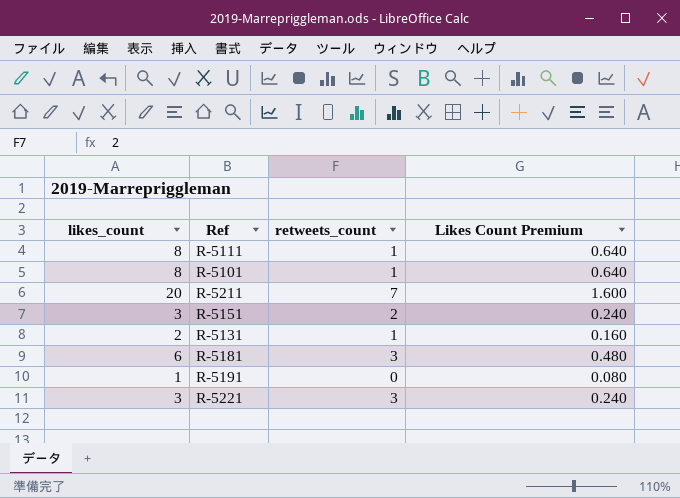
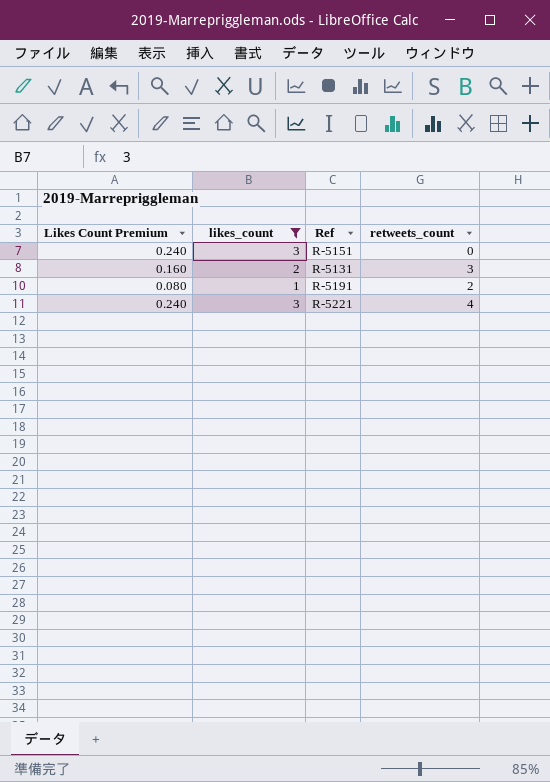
filter: none -> likes_count <= 3
column Likes Count Premium | position: 4 -> 1
R-5151 | retweets_count: 2 -> 0
R-5131 | retweets_count: 1 -> 3
R-5191 | retweets_count: 0 -> 2
R-5221 | retweets_count: 3 -> 4

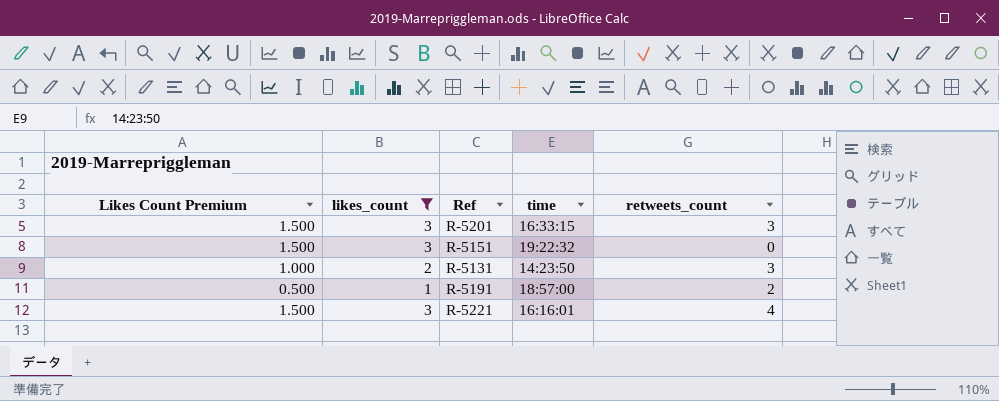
column Likes Count Premium | formula: [likes_count] * 0.08 -> [likes_count] * 0.5
column time | position: none -> 4
row R-5201: none -> 1.500 | 3 | 16:33:15 | 3

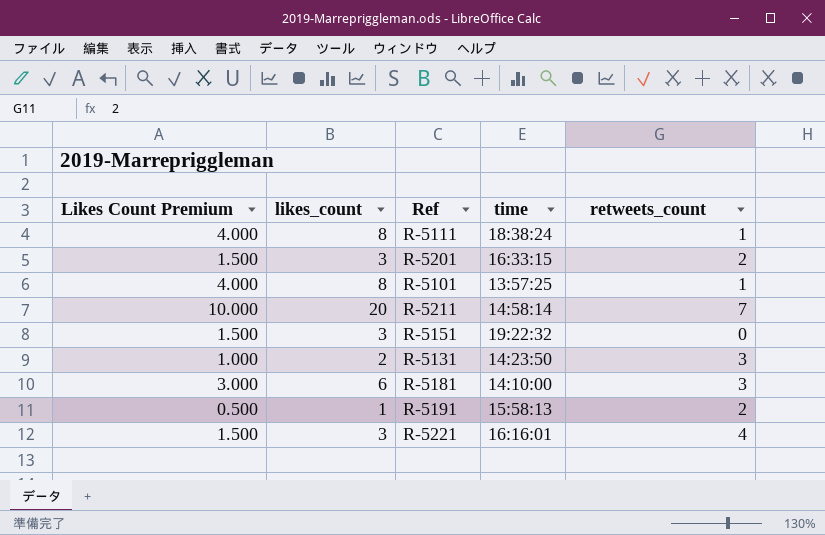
filter: likes_count <= 3 -> none
R-5201 | retweets_count: 3 -> 2
R-5191 | time: 18:57:00 -> 15:58:13

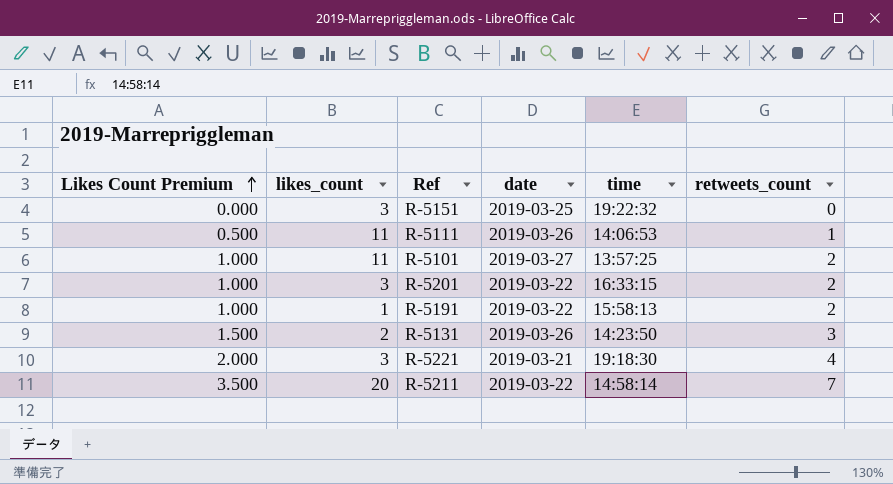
row order: none -> Likes Count Premium ascending
column Likes Count Premium | formula: [likes_count] * 0.5 -> [retweets_count] * 0.5
column date | position: none -> 4
row R-5181: 3.000 | 6 | 14:10:00 | 3 -> none
R-5111 | likes_count: 8 -> 11
R-5111 | time: 18:38:24 -> 14:06:53
R-5101 | likes_count: 8 -> 11
R-5101 | retweets_count: 1 -> 2
R-5221 | time: 16:16:01 -> 19:18:30

